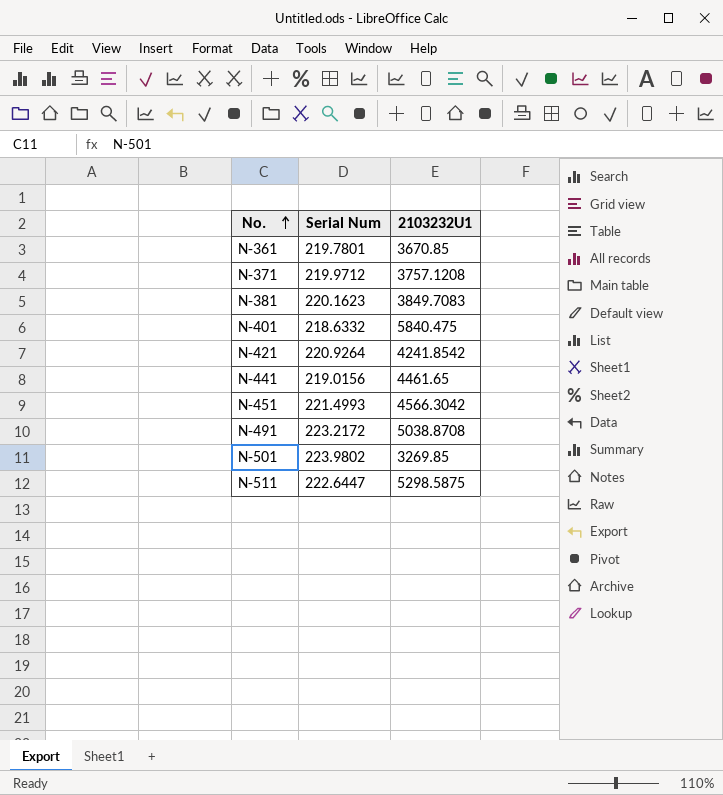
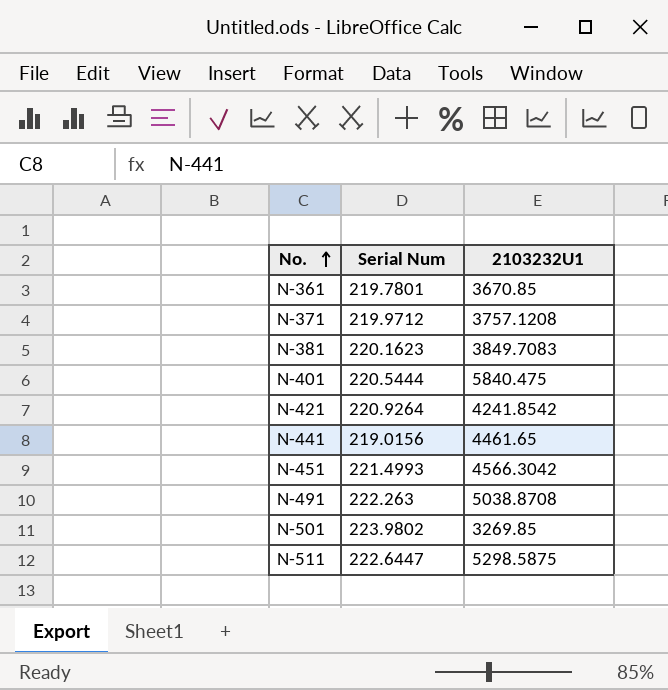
N-401 | Serial Num: 218.6332 -> 220.5444
N-491 | Serial Num: 223.2172 -> 222.263

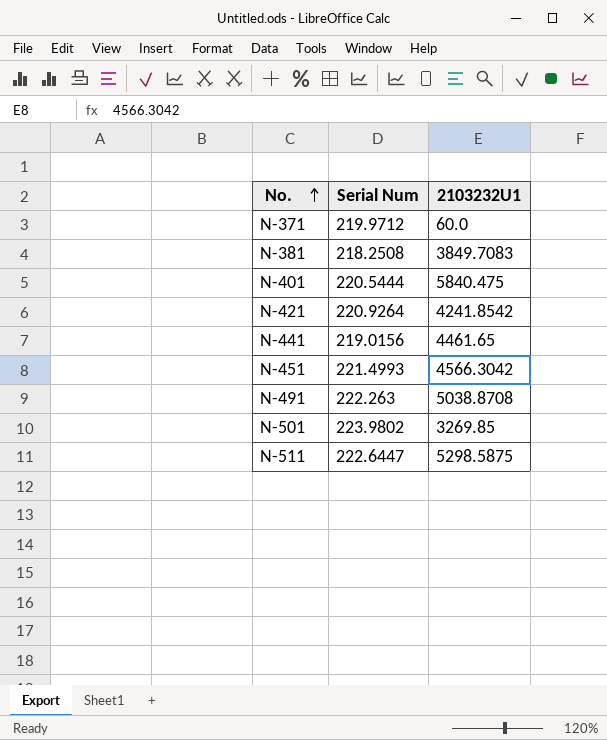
row N-361: 219.7801 | 3670.85 -> none
N-371 | 2103232U1: 3757.1208 -> 60.0
N-381 | Serial Num: 220.1623 -> 218.2508

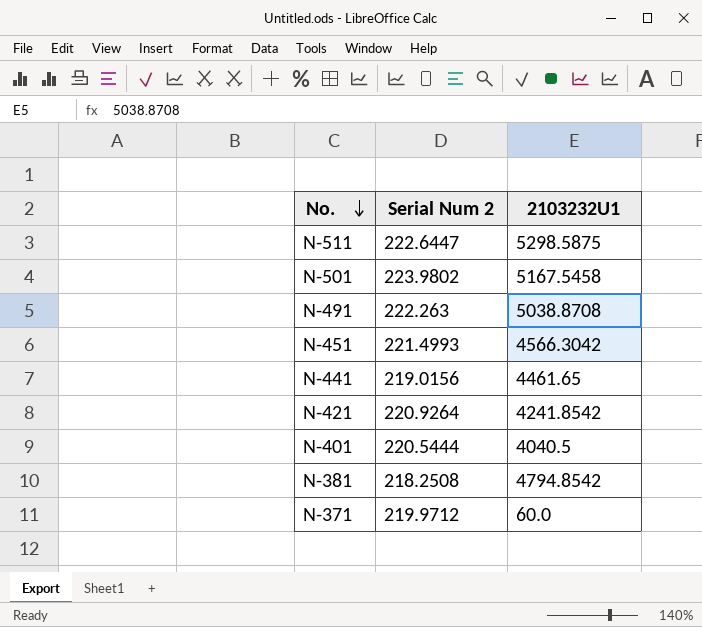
row order: No. ascending -> No. descending
column name: Serial Num -> Serial Num 2
N-501 | 2103232U1: 3269.85 -> 5167.5458
N-401 | 2103232U1: 5840.475 -> 4040.5
N-381 | 2103232U1: 3849.7083 -> 4794.8542

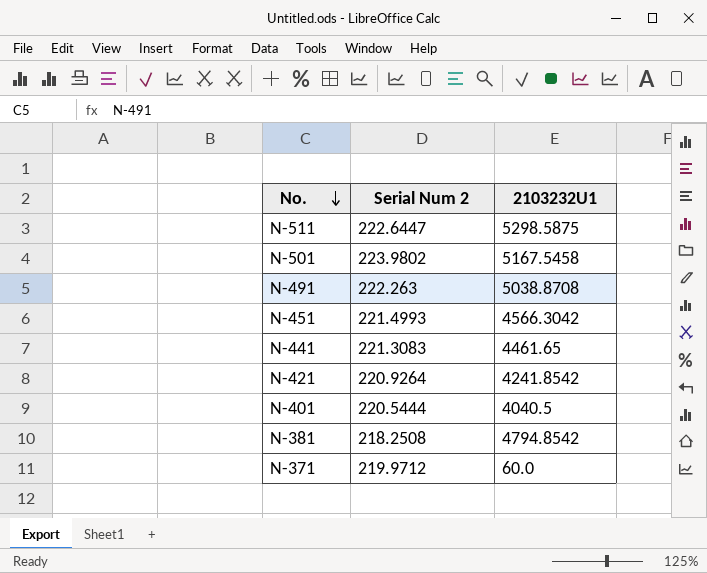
N-441 | Serial Num 2: 219.0156 -> 221.3083

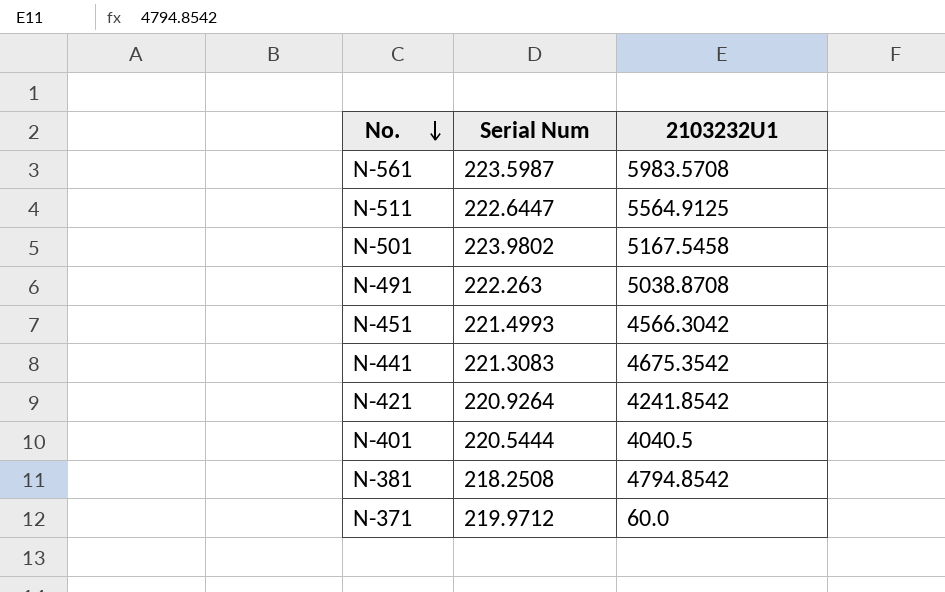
column name: Serial Num 2 -> Serial Num
row N-561: none -> 223.5987 | 5983.5708
N-511 | 2103232U1: 5298.5875 -> 5564.9125
N-441 | 2103232U1: 4461.65 -> 4675.3542

